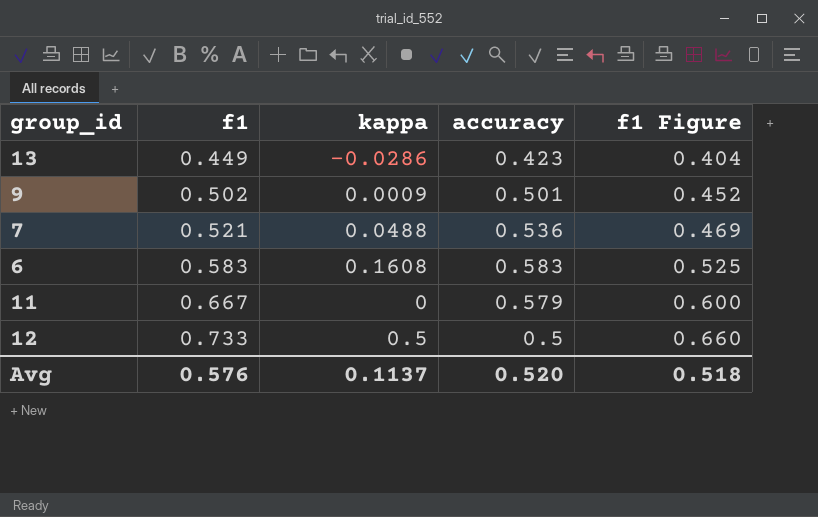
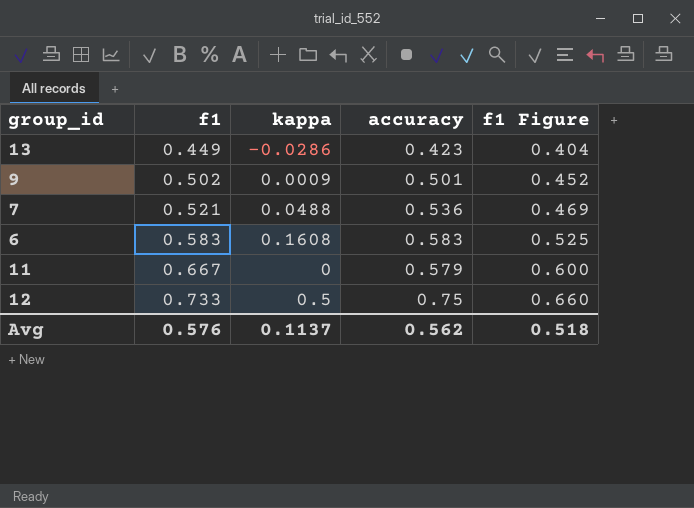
12 | accuracy: 0.5 -> 0.75
Avg | accuracy: 0.520 -> 0.562

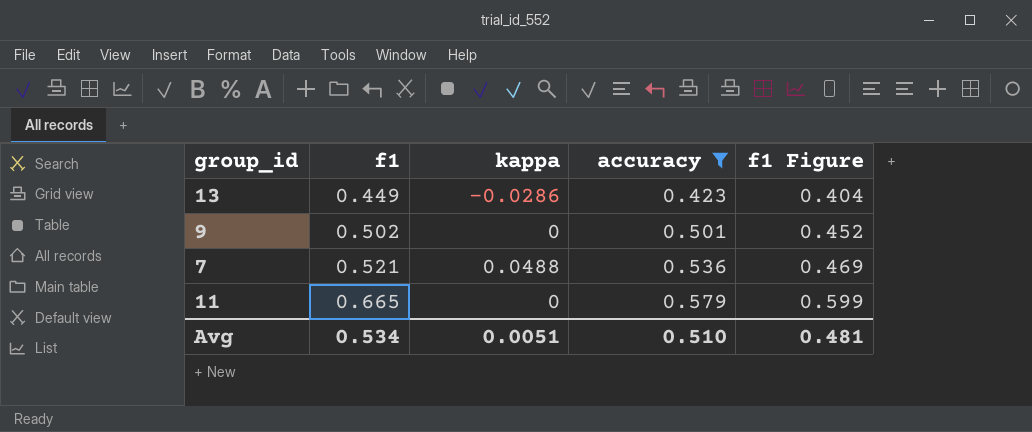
filter: none -> accuracy <= 0.579
9 | kappa: 0.0009 -> 0
11 | f1: 0.667 -> 0.665
11 | f1 Figure: 0.600 -> 0.599
Avg | f1: 0.576 -> 0.534
Avg | kappa: 0.1137 -> 0.0051
Avg | accuracy: 0.562 -> 0.510
Avg | f1 Figure: 0.518 -> 0.481

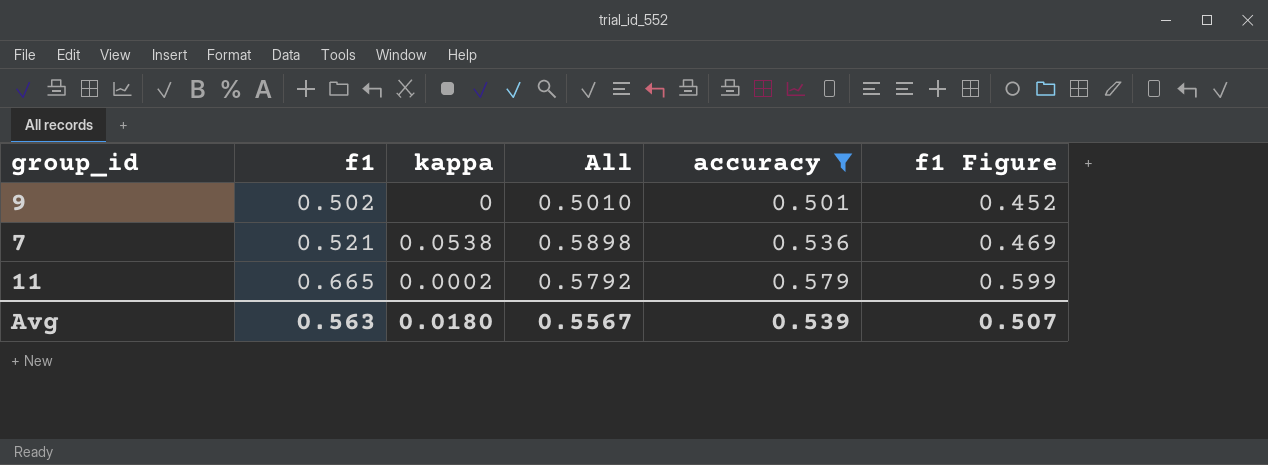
column All | formula: none -> [kappa] + [accuracy]
row 13: 0.449 | -0.0286 | 0.423 | 0.404 -> none
7 | kappa: 0.0488 -> 0.0538
11 | kappa: 0 -> 0.0002
Avg | f1: 0.534 -> 0.563
Avg | kappa: 0.0051 -> 0.0180
Avg | accuracy: 0.510 -> 0.539
Avg | f1 Figure: 0.481 -> 0.507

